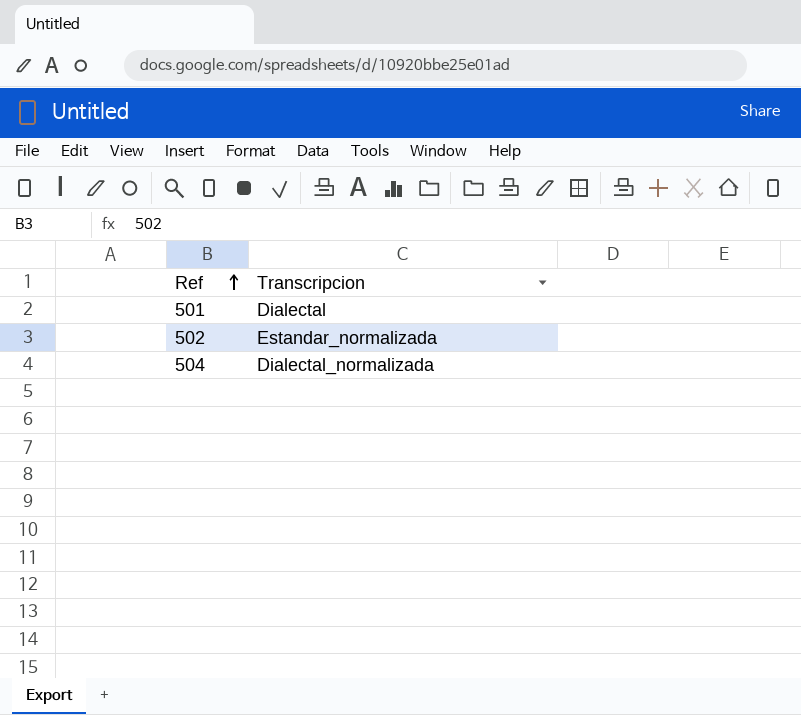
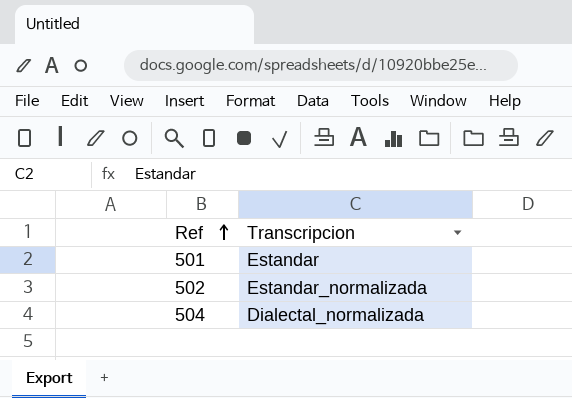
501 | Transcripcion: Dialectal -> Estandar

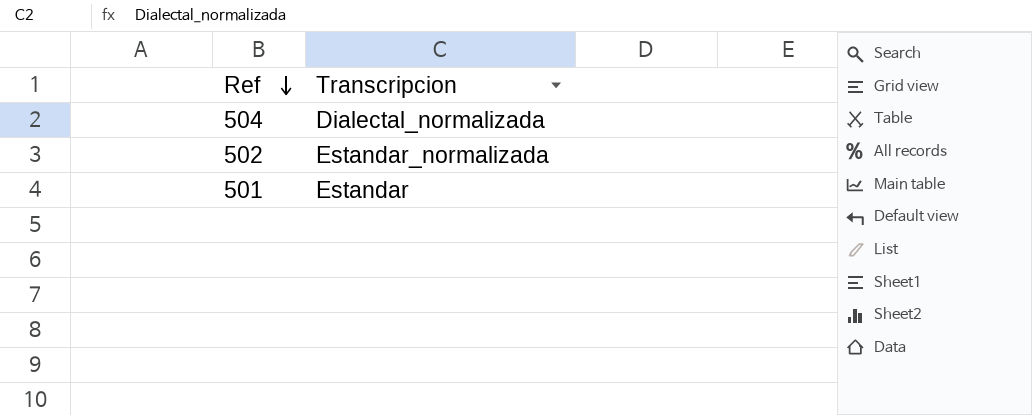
row order: Ref ascending -> Ref descending

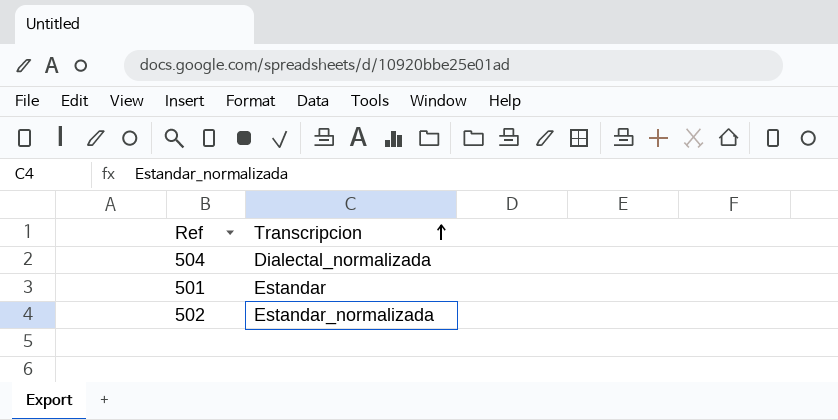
row order: Ref descending -> Transcripcion ascending

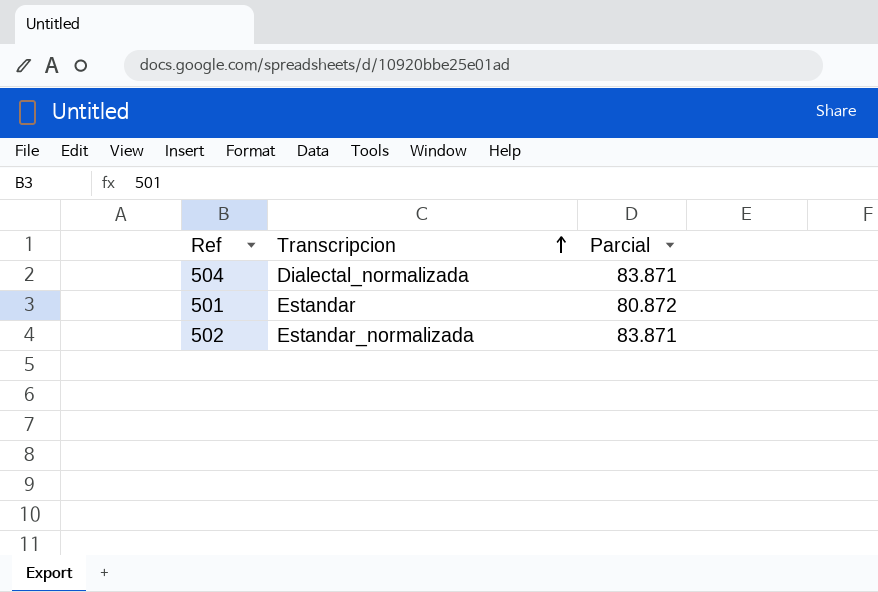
column Parcial | position: none -> 3

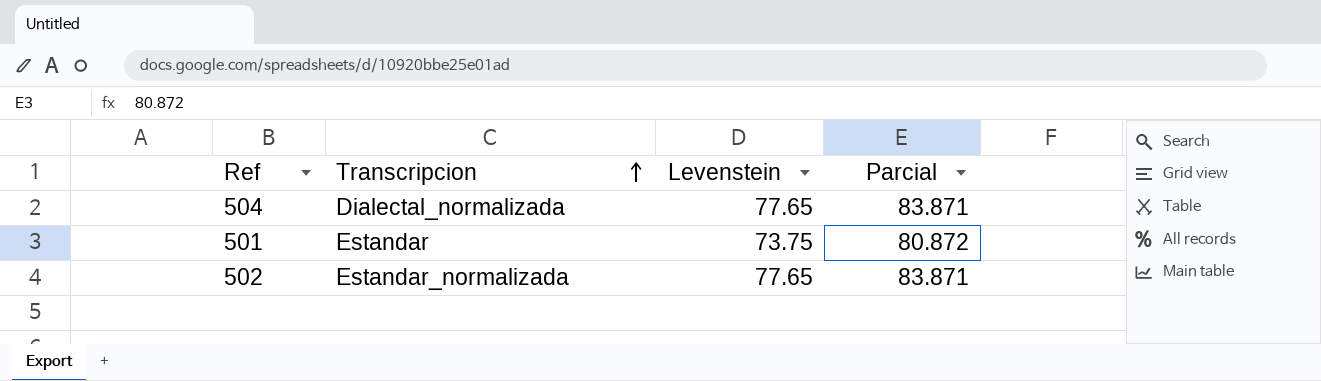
column Levenstein | position: none -> 3

